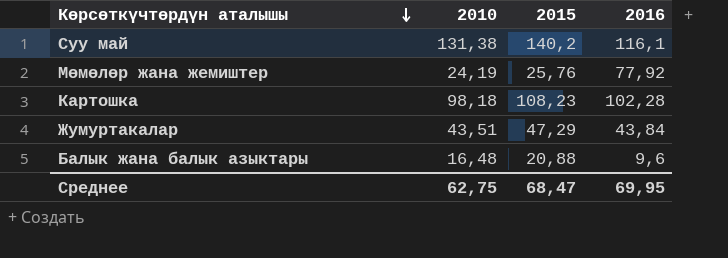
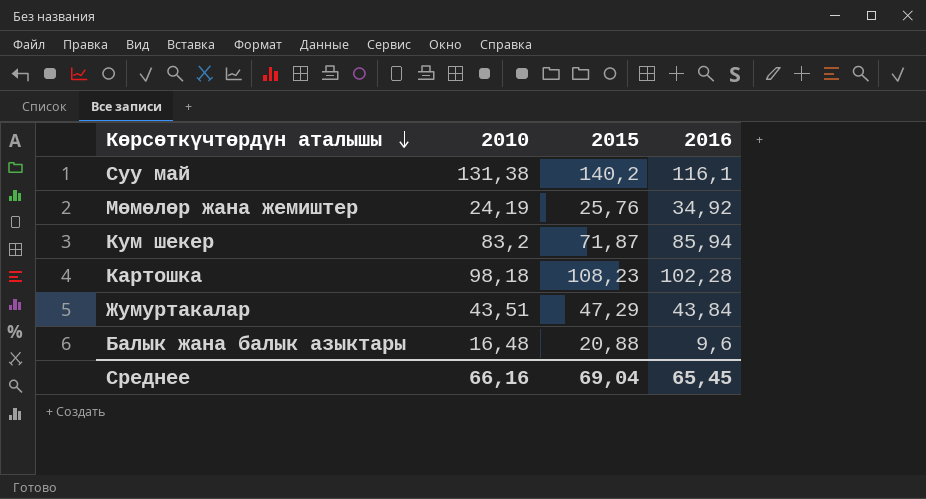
Мөмөлөр жана жемиштер | 2016: 77,92 -> 34,92
row Кум шекер: none -> 83,2 | 71,87 | 85,94
Среднее | 2010: 62,75 -> 66,16
Среднее | 2015: 68,47 -> 69,04
Среднее | 2016: 69,95 -> 65,45

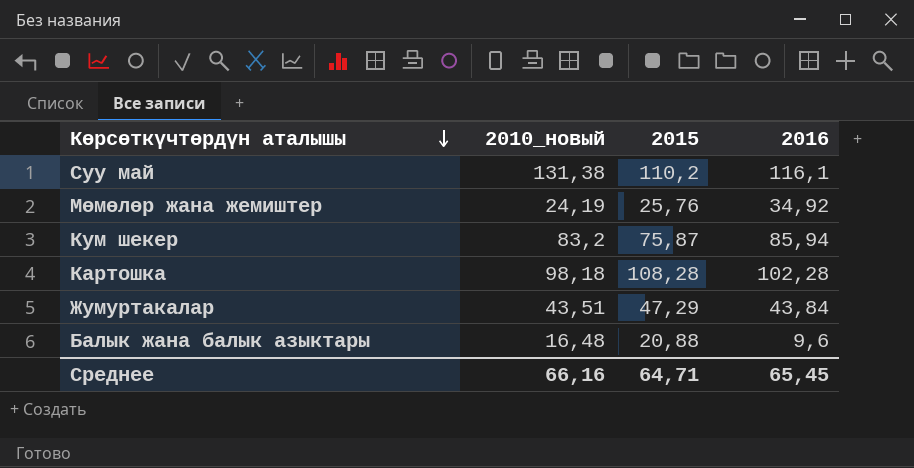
column name: 2010 -> 2010_новый
Суу май | 2015: 140,2 -> 110,2
Кум шекер | 2015: 71,87 -> 75,87
Картошка | 2015: 108,23 -> 108,28
Среднее | 2015: 69,04 -> 64,71

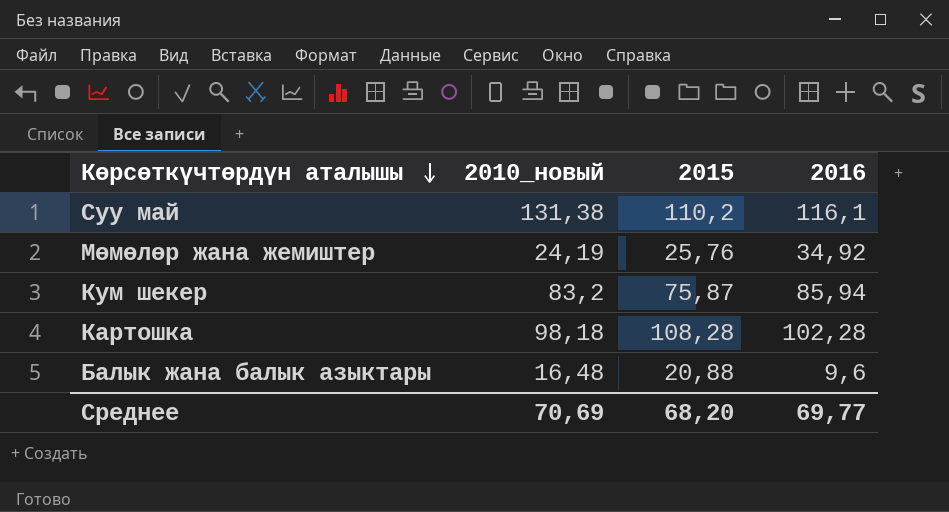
row Жумуртакалар: 43,51 | 47,29 | 43,84 -> none
Среднее | 2010_новый: 66,16 -> 70,69
Среднее | 2015: 64,71 -> 68,20
Среднее | 2016: 65,45 -> 69,77

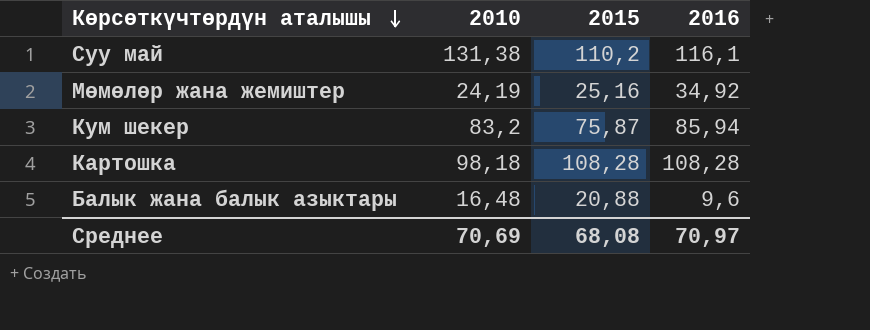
column name: 2010_новый -> 2010
Мөмөлөр жана жемиштер | 2015: 25,76 -> 25,16
Картошка | 2016: 102,28 -> 108,28
Среднее | 2015: 68,20 -> 68,08
Среднее | 2016: 69,77 -> 70,97

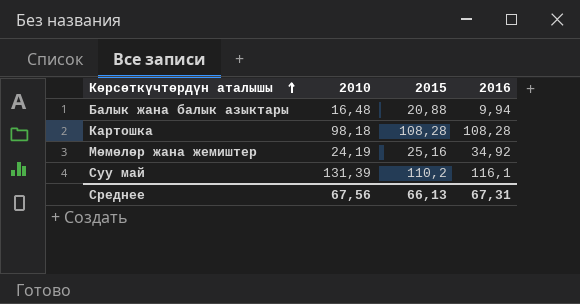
row order: Көрсөткүчтөрдүн аталышы descending -> Көрсөткүчтөрдүн аталышы ascending
row Кум шекер: 83,2 | 75,87 | 85,94 -> none
Балык жана балык азыктары | 2016: 9,6 -> 9,94
Суу май | 2010: 131,38 -> 131,39
Среднее | 2010: 70,69 -> 67,56
Среднее | 2015: 68,08 -> 66,13
Среднее | 2016: 70,97 -> 67,31

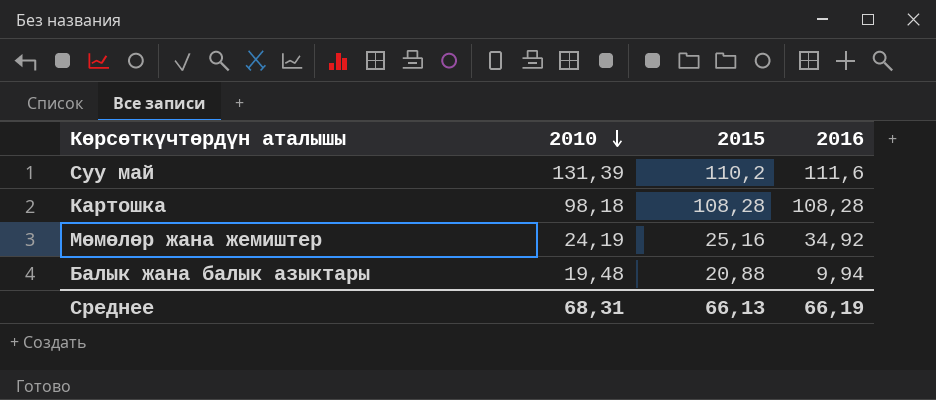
row order: Көрсөткүчтөрдүн аталышы ascending -> 2010 descending
Суу май | 2016: 116,1 -> 111,6
Балык жана балык азыктары | 2010: 16,48 -> 19,48
Среднее | 2010: 67,56 -> 68,31
Среднее | 2016: 67,31 -> 66,19

